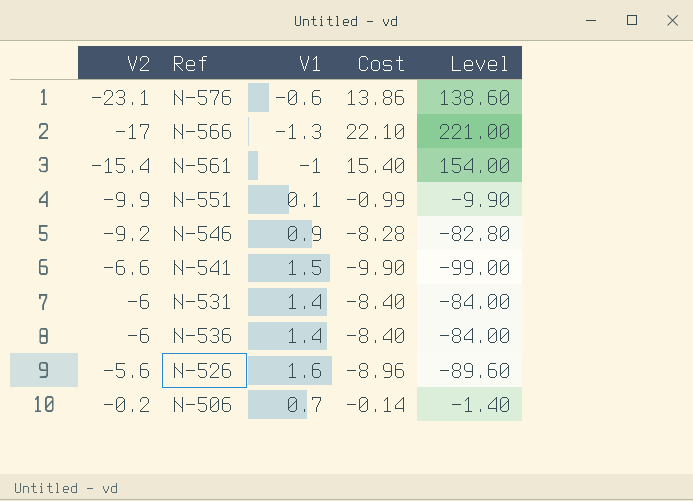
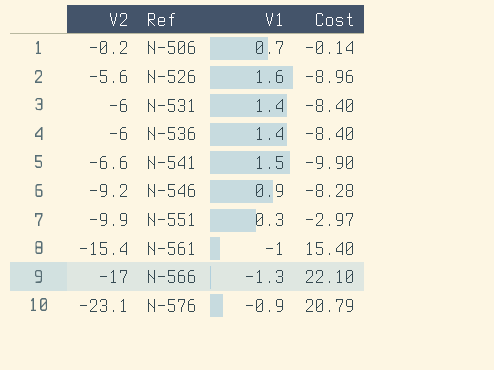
row order: V2 ascending -> V2 descending
column Level | formula: [Cost] * 10 -> none
N-551 | V1: 0.1 -> 0.3
N-551 | Cost: -0.99 -> -2.97
N-576 | V1: -0.6 -> -0.9
N-576 | Cost: 13.86 -> 20.79

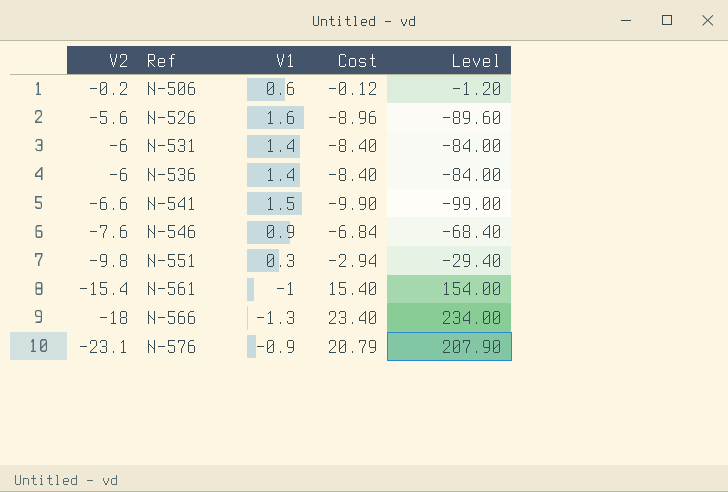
column Level | formula: none -> [Cost] * 10
N-506 | V1: 0.7 -> 0.6
N-506 | Cost: -0.14 -> -0.12
N-546 | V2: -9.2 -> -7.6
N-546 | Cost: -8.28 -> -6.84
N-551 | V2: -9.9 -> -9.8
N-551 | Cost: -2.97 -> -2.94
N-566 | V2: -17 -> -18
N-566 | Cost: 22.10 -> 23.40

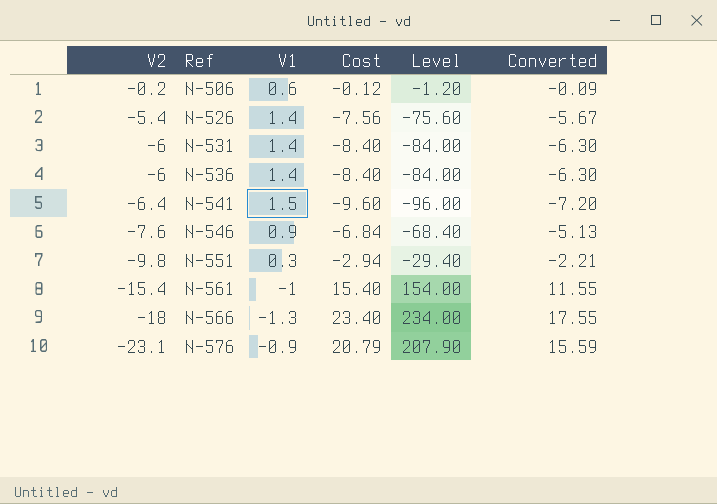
column Converted | formula: none -> [Cost] * 0.75
N-526 | V2: -5.6 -> -5.4
N-526 | V1: 1.6 -> 1.4
N-526 | Cost: -8.96 -> -7.56
N-526 | Level: -89.60 -> -75.60
N-541 | V2: -6.6 -> -6.4
N-541 | Cost: -9.90 -> -9.60
N-541 | Level: -99.00 -> -96.00

